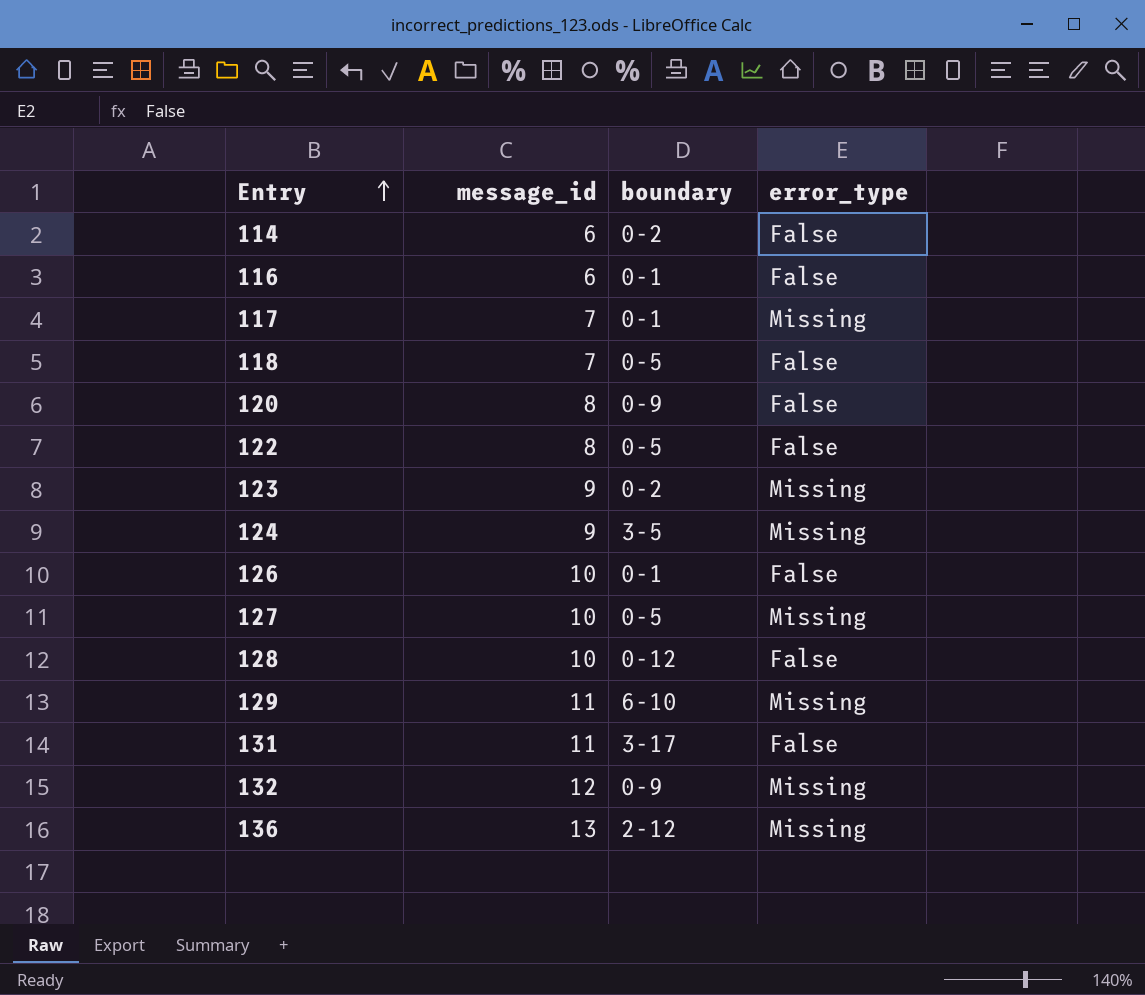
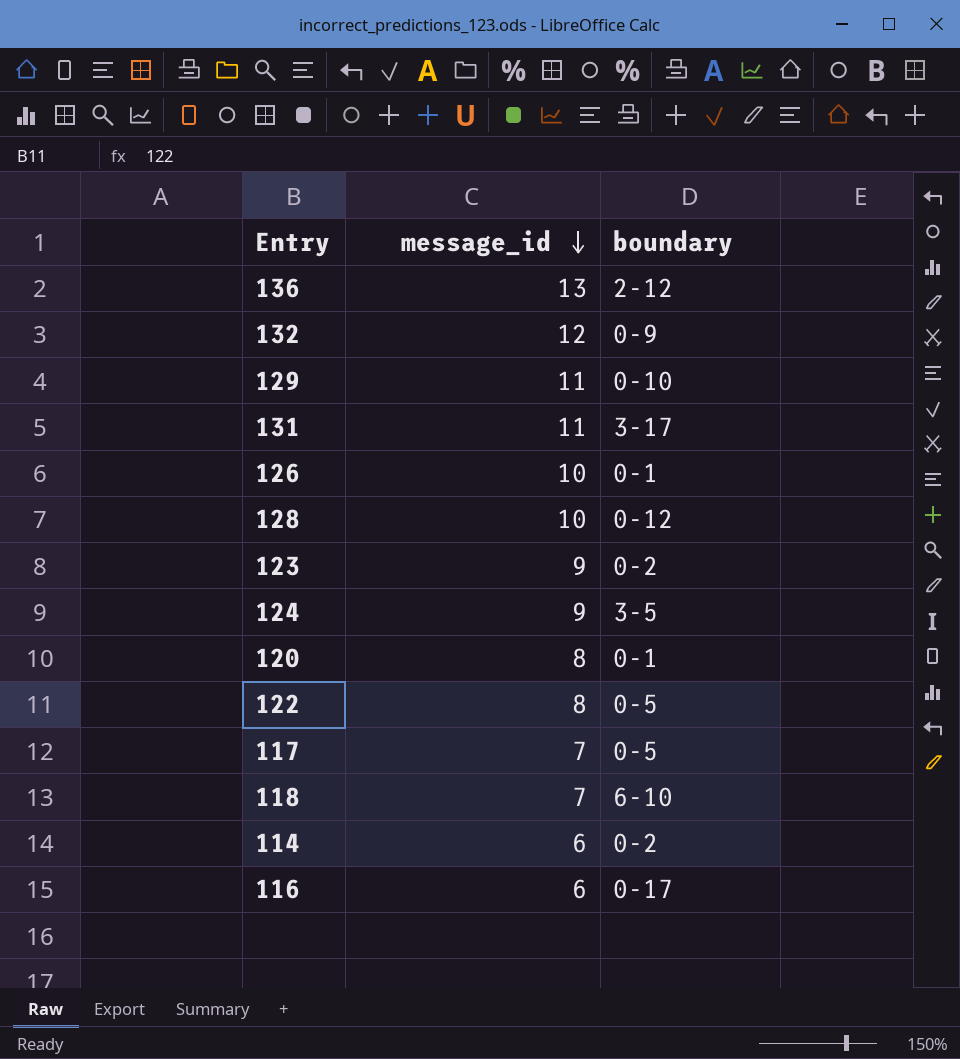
row order: Entry ascending -> message_id descending
column error_type | position: 4 -> none
row 127: 10 | 0-5 | Missing -> none
129 | boundary: 6-10 -> 0-10
120 | boundary: 0-9 -> 0-1
117 | boundary: 0-1 -> 0-5
118 | boundary: 0-5 -> 6-10
116 | boundary: 0-1 -> 0-17

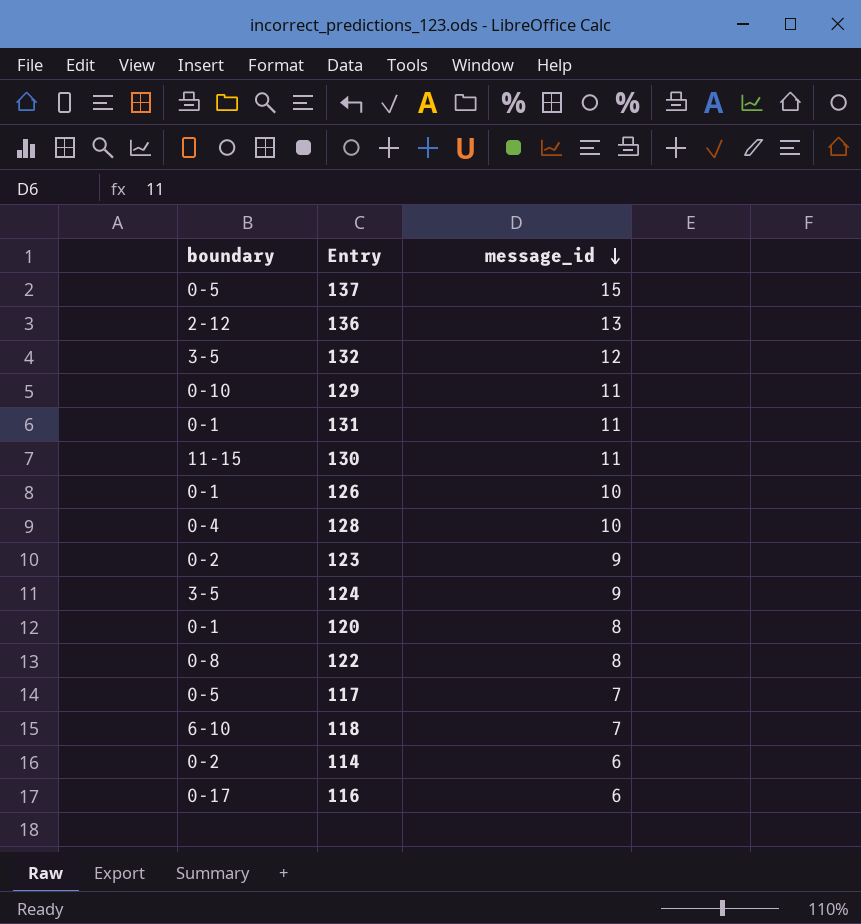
column boundary | position: 3 -> 1
row 137: none -> 0-5 | 15
132 | boundary: 0-9 -> 3-5
131 | boundary: 3-17 -> 0-1
row 130: none -> 11-15 | 11
128 | boundary: 0-12 -> 0-4
122 | boundary: 0-5 -> 0-8

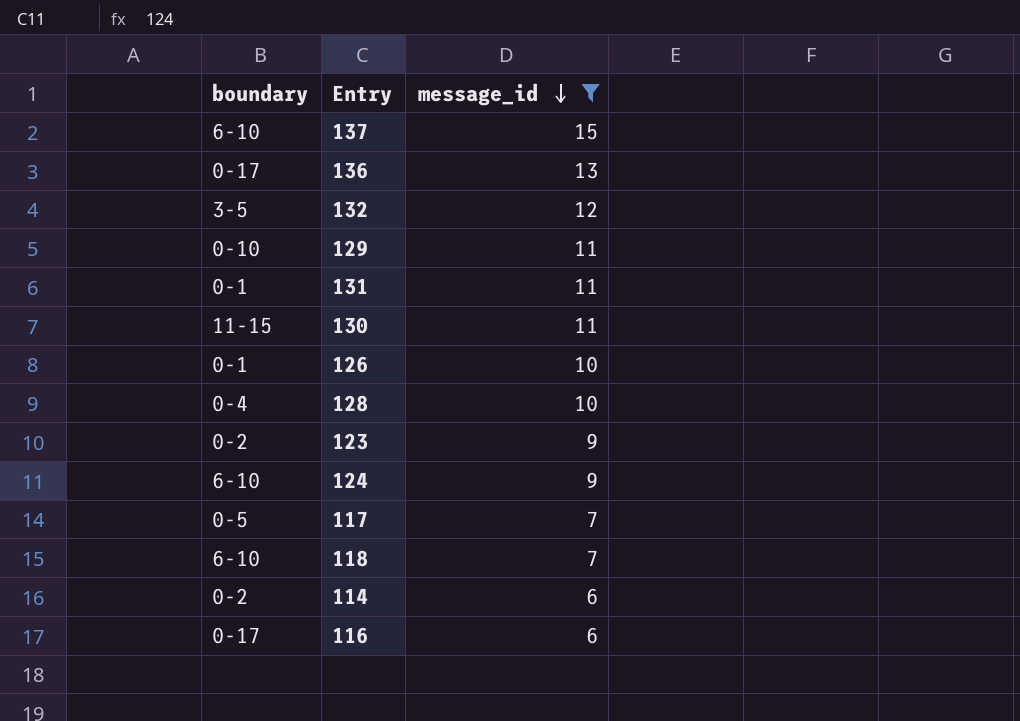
filter: none -> message_id != 8
137 | boundary: 0-5 -> 6-10
136 | boundary: 2-12 -> 0-17
124 | boundary: 3-5 -> 6-10

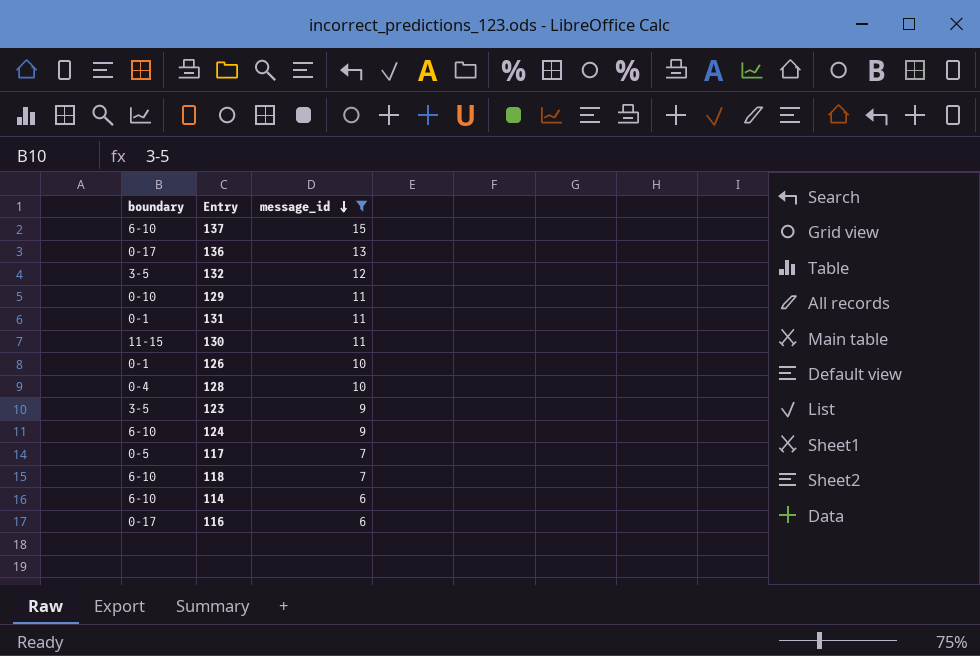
123 | boundary: 0-2 -> 3-5
114 | boundary: 0-2 -> 6-10

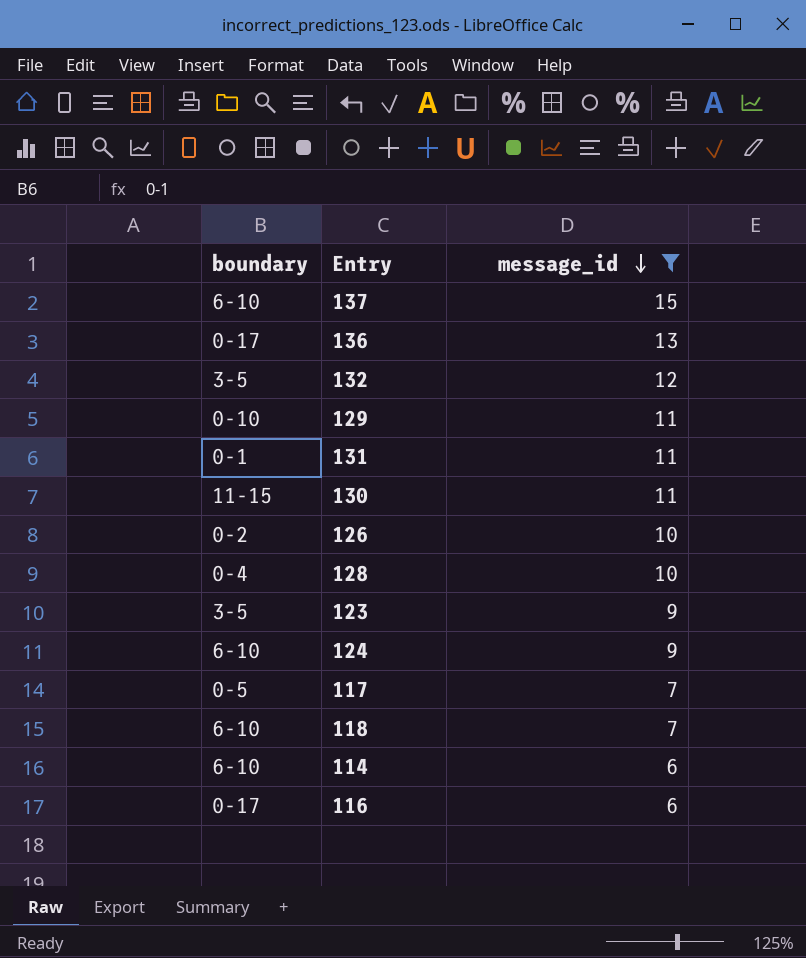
126 | boundary: 0-1 -> 0-2

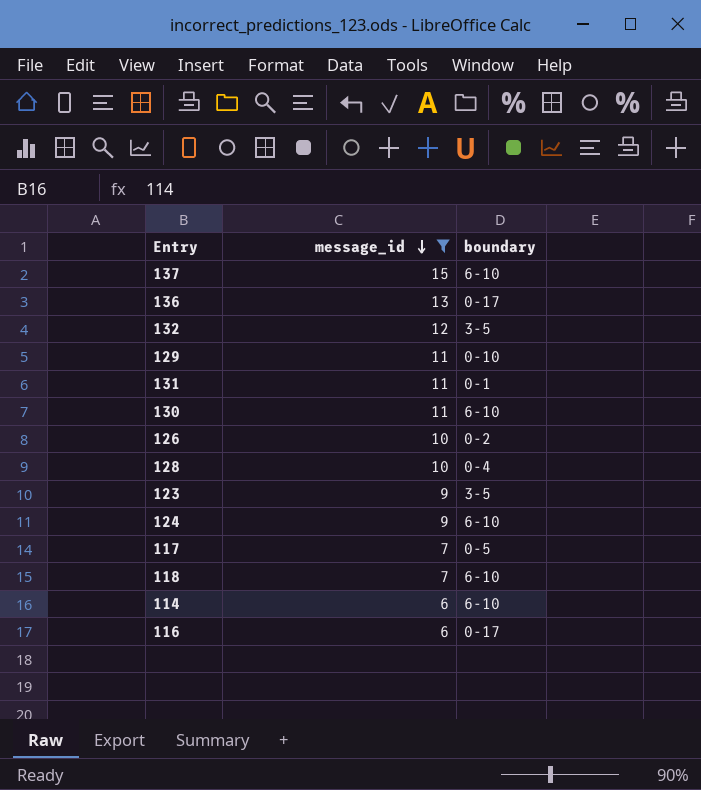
column boundary | position: 1 -> 3
130 | boundary: 11-15 -> 6-10

